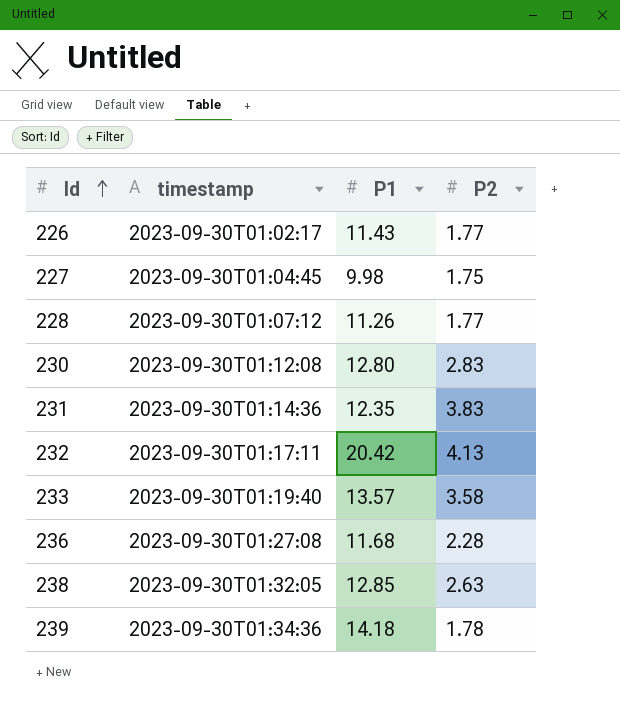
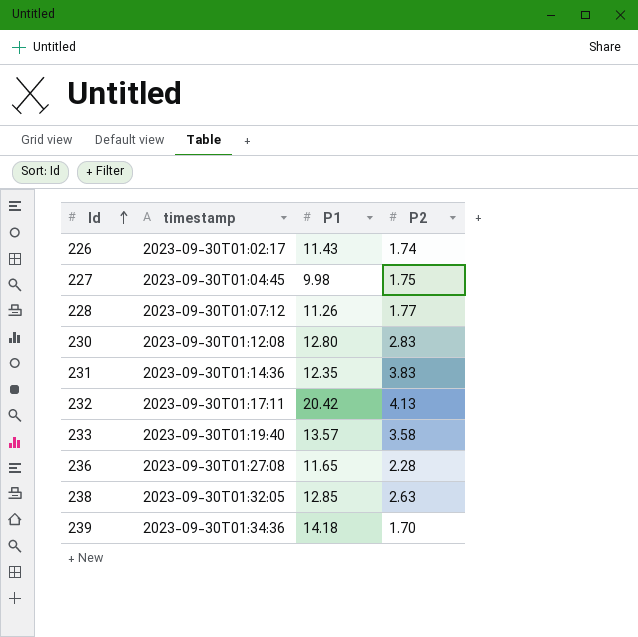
226 | P2: 1.77 -> 1.74
236 | P1: 11.68 -> 11.65
239 | P2: 1.78 -> 1.70

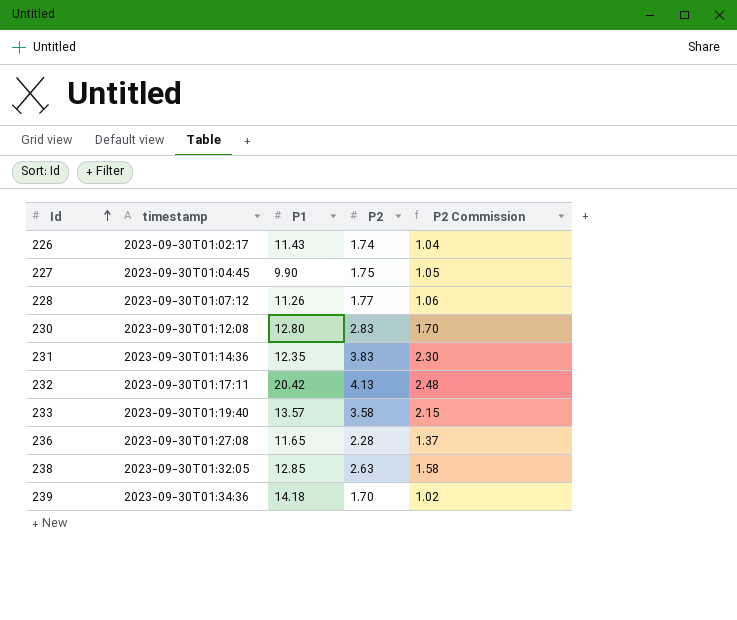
column P2 Commission | formula: none -> [P2] * 0.6
227 | P1: 9.98 -> 9.90

